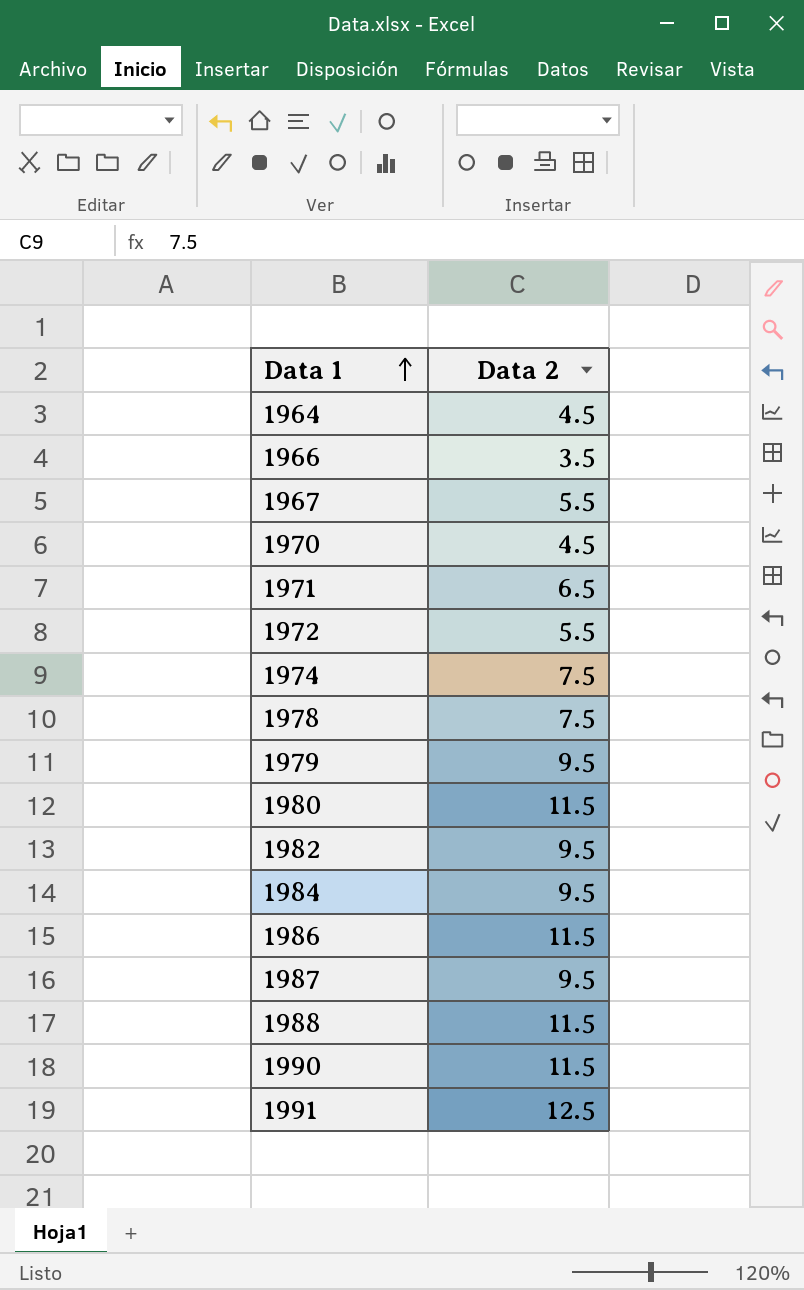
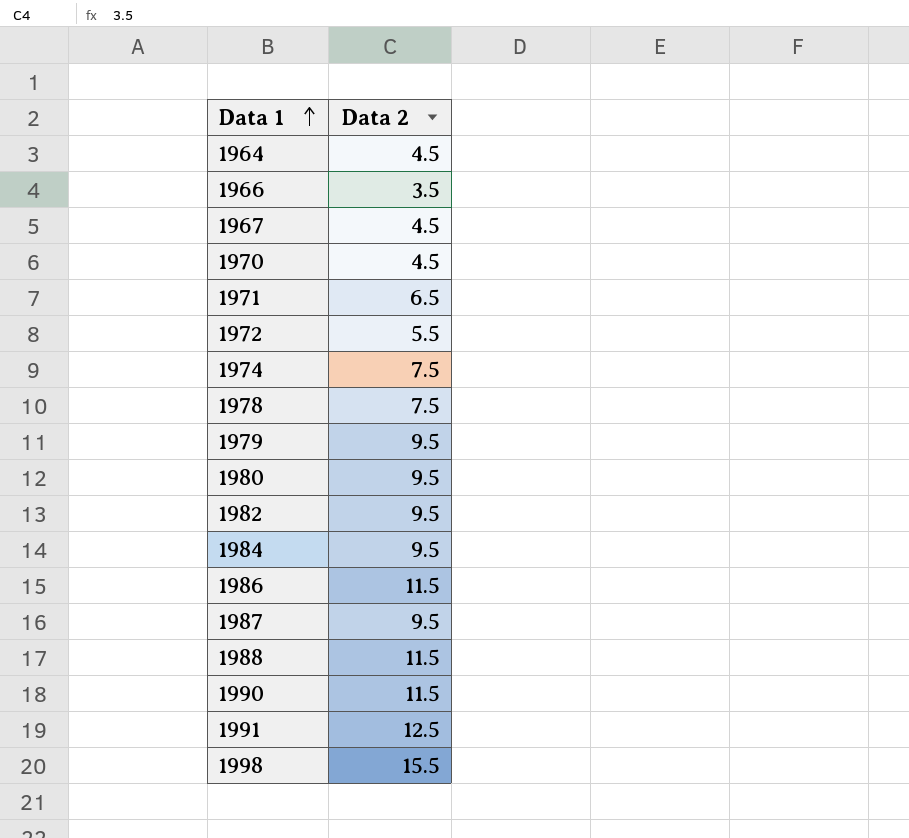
1967 | Data 2: 5.5 -> 4.5
1980 | Data 2: 11.5 -> 9.5
row 1998: none -> 15.5

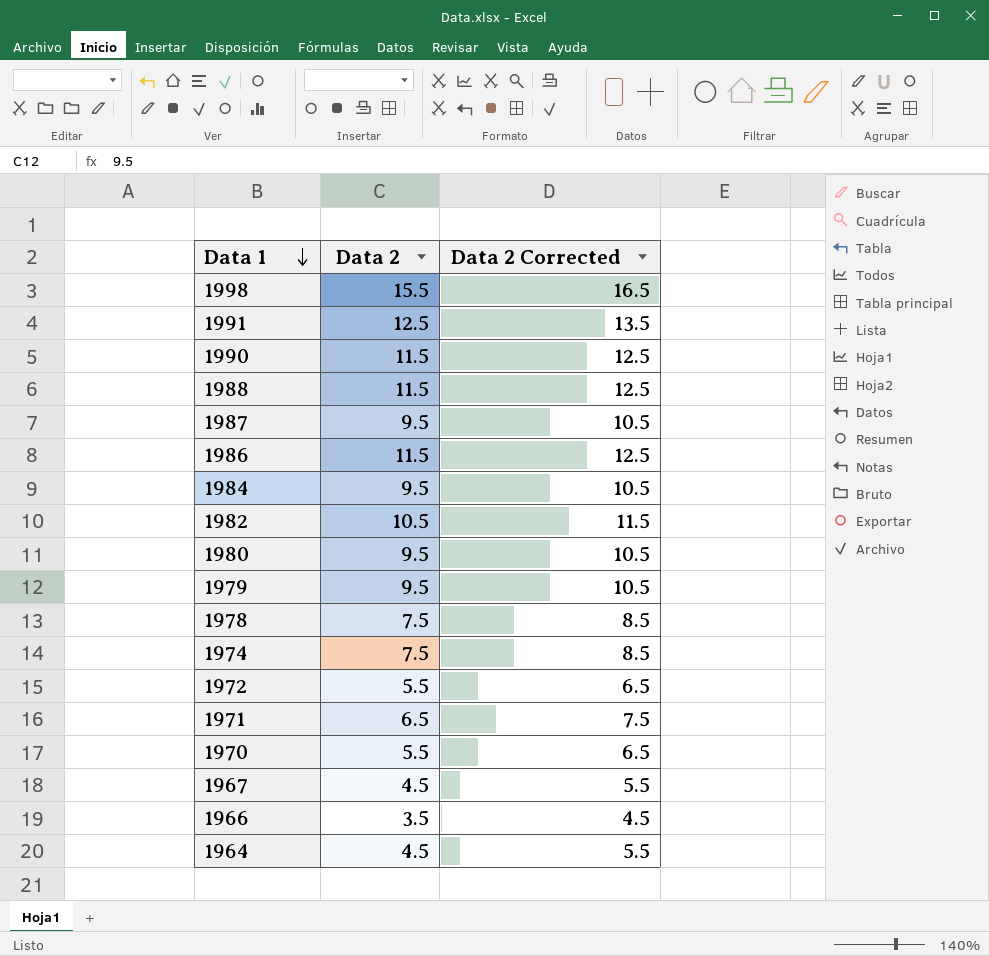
row order: Data 1 ascending -> Data 1 descending
column Data 2 Corrected | formula: none -> [Data 2] + 1
1982 | Data 2: 9.5 -> 10.5
1970 | Data 2: 4.5 -> 5.5

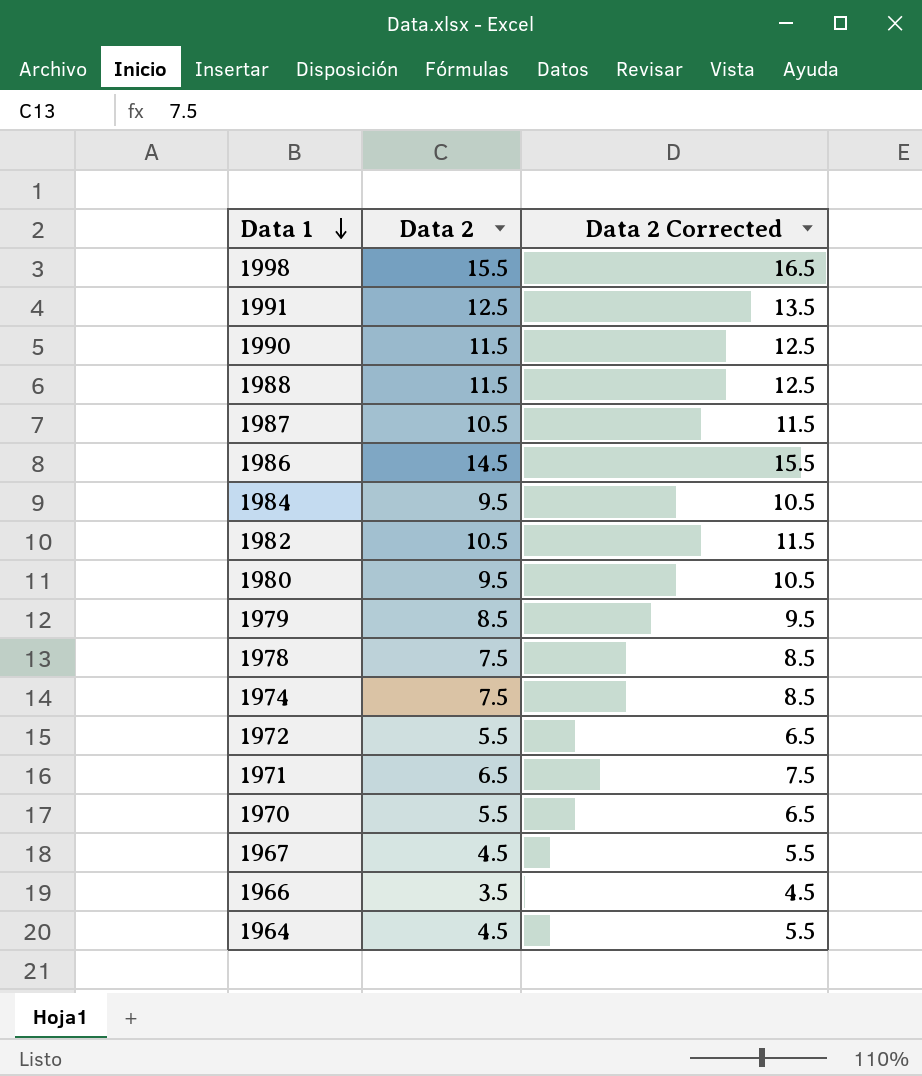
1987 | Data 2: 9.5 -> 10.5
1987 | Data 2 Corrected: 10.5 -> 11.5
1986 | Data 2: 11.5 -> 14.5
1986 | Data 2 Corrected: 12.5 -> 15.5
1979 | Data 2: 9.5 -> 8.5
1979 | Data 2 Corrected: 10.5 -> 9.5

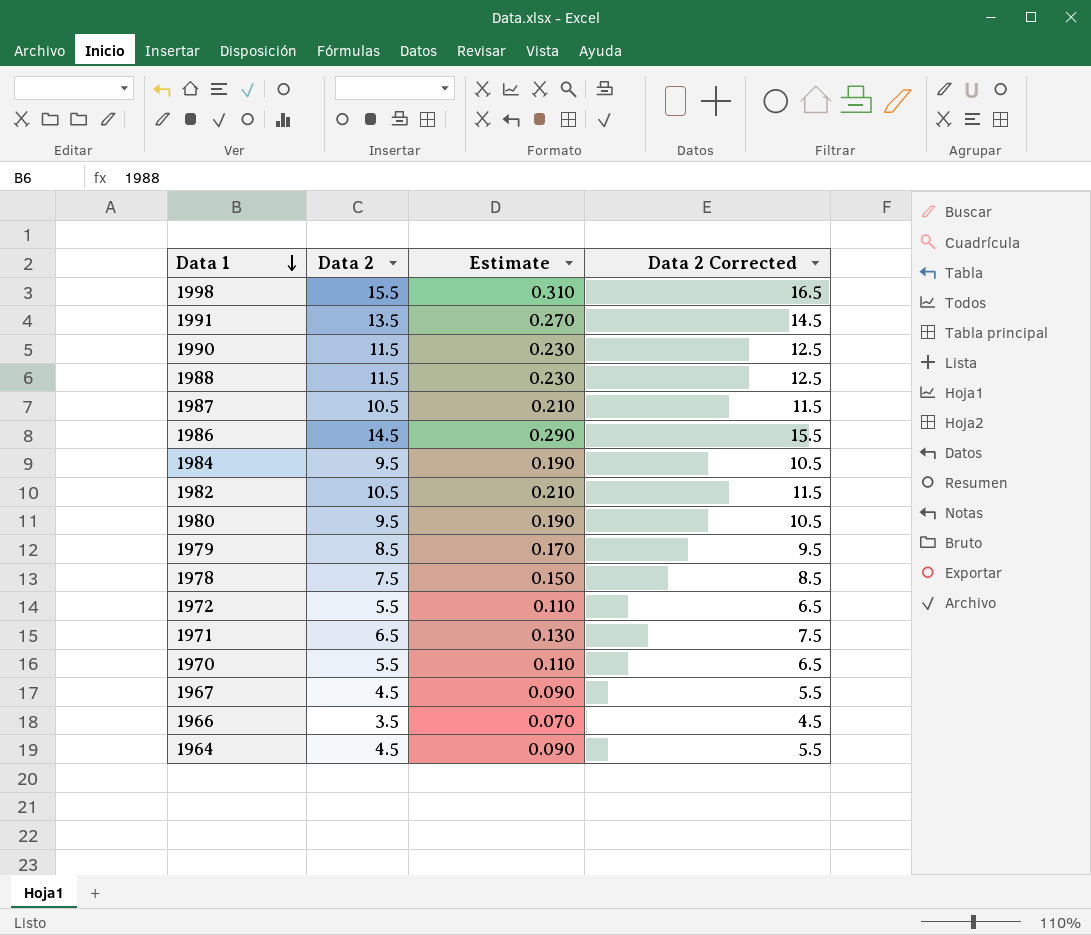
column Estimate | formula: none -> [Data 2] * 0.02
row 1974: 7.5 | 8.5 -> none
1991 | Data 2: 12.5 -> 13.5
1991 | Data 2 Corrected: 13.5 -> 14.5

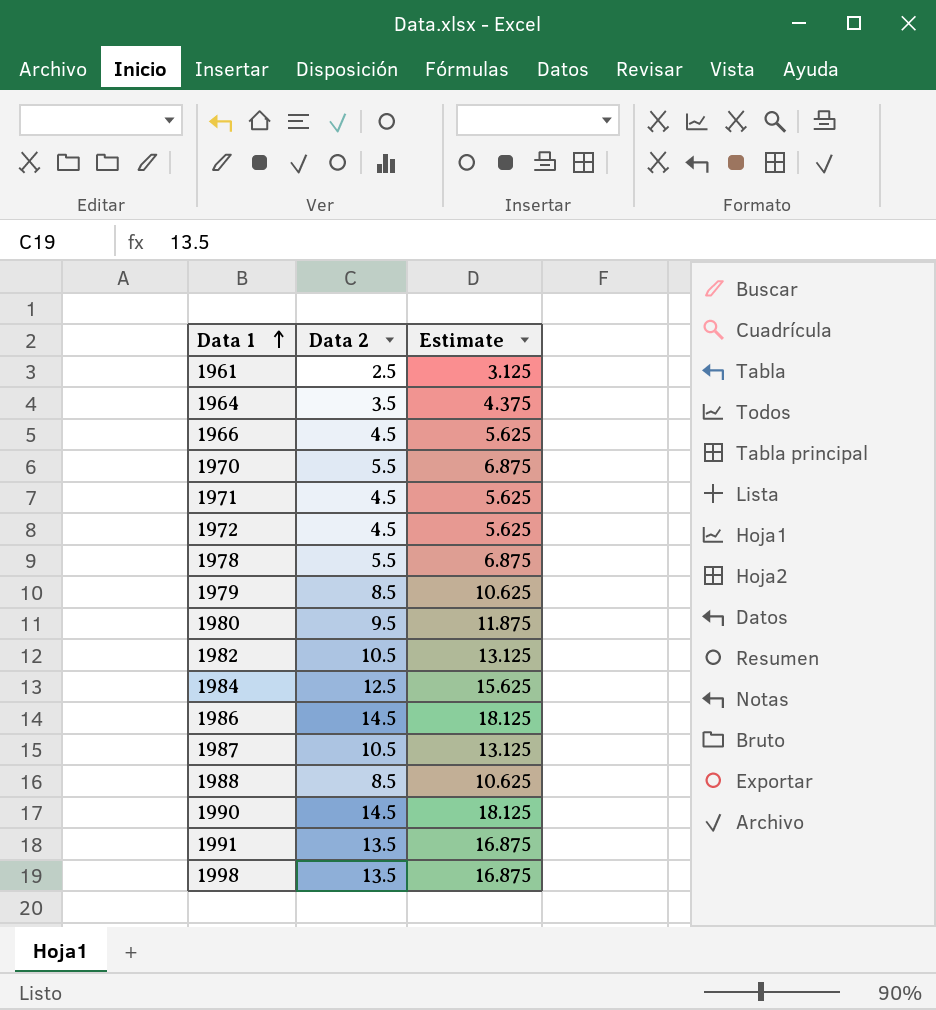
row order: Data 1 descending -> Data 1 ascending
column Data 2 Corrected | formula: [Data 2] + 1 -> none
column Estimate | formula: [Data 2] * 0.02 -> [Data 2] * 1.25
row 1967: 4.5 | 0.090 | 5.5 -> none
row 1961: none -> 2.5 | 3.125
1964 | Data 2: 4.5 -> 3.5
1966 | Data 2: 3.5 -> 4.5
1971 | Data 2: 6.5 -> 4.5
1972 | Data 2: 5.5 -> 4.5
1978 | Data 2: 7.5 -> 5.5
1984 | Data 2: 9.5 -> 12.5
1988 | Data 2: 11.5 -> 8.5
1990 | Data 2: 11.5 -> 14.5
1998 | Data 2: 15.5 -> 13.5

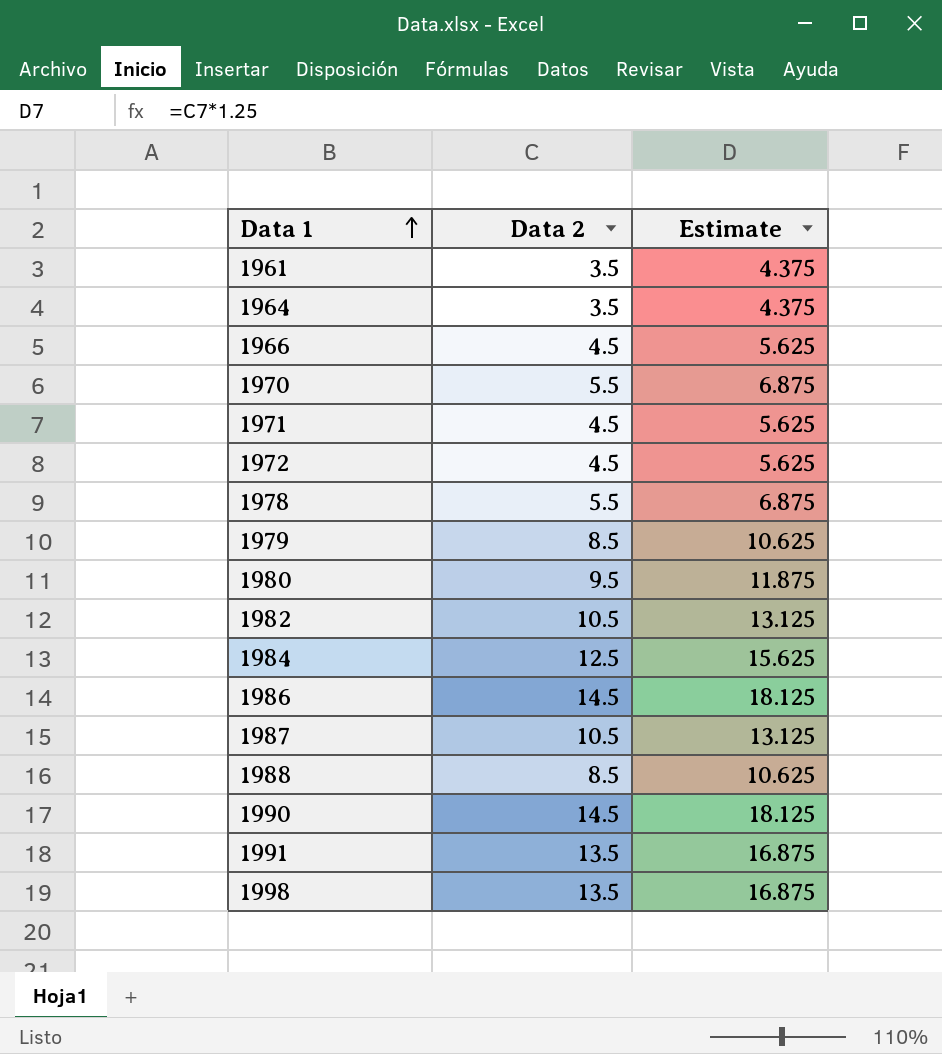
1961 | Data 2: 2.5 -> 3.5
1961 | Estimate: 3.125 -> 4.375

